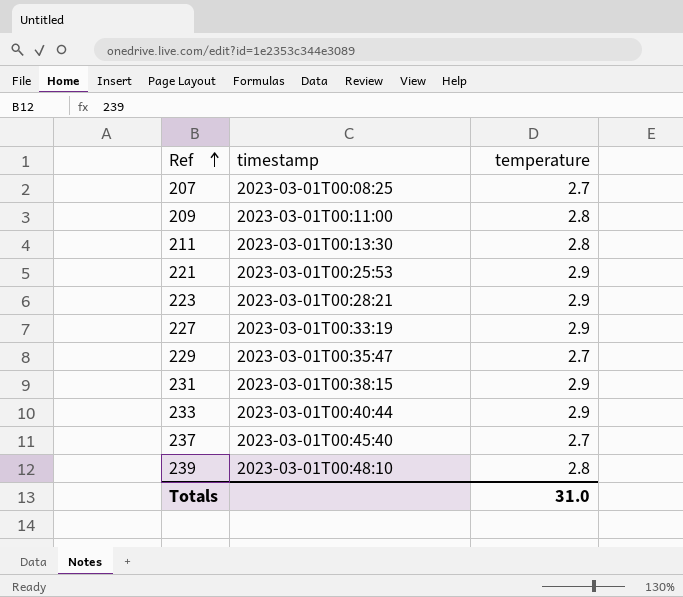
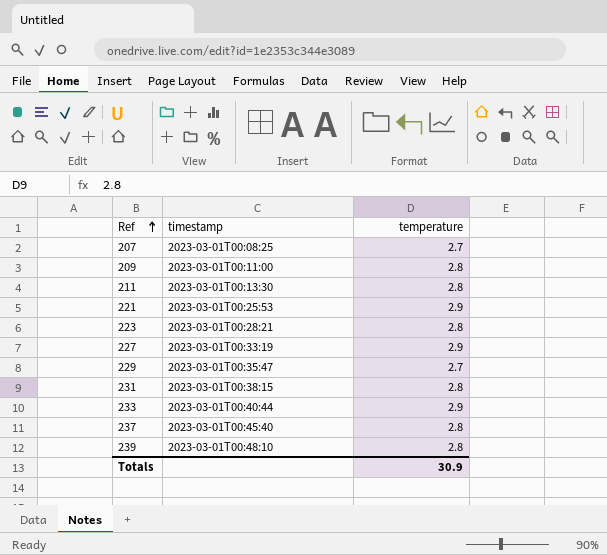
223 | temperature: 2.9 -> 2.8
231 | temperature: 2.9 -> 2.8
237 | temperature: 2.7 -> 2.8
Totals | temperature: 31.0 -> 30.9

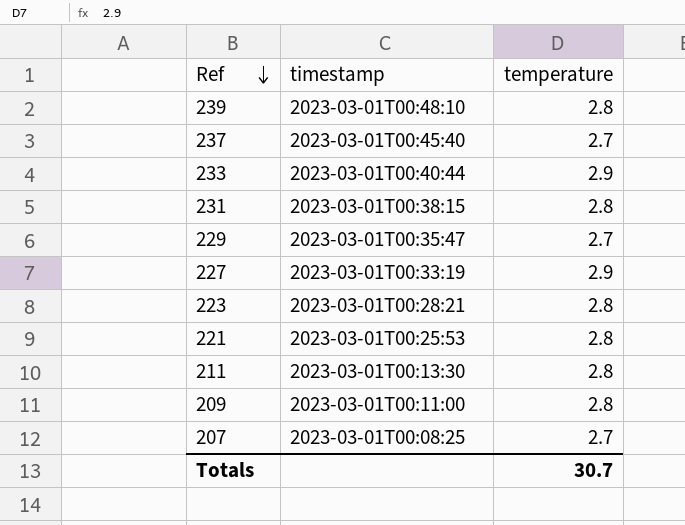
row order: Ref ascending -> Ref descending
237 | temperature: 2.8 -> 2.7
221 | temperature: 2.9 -> 2.8
Totals | temperature: 30.9 -> 30.7

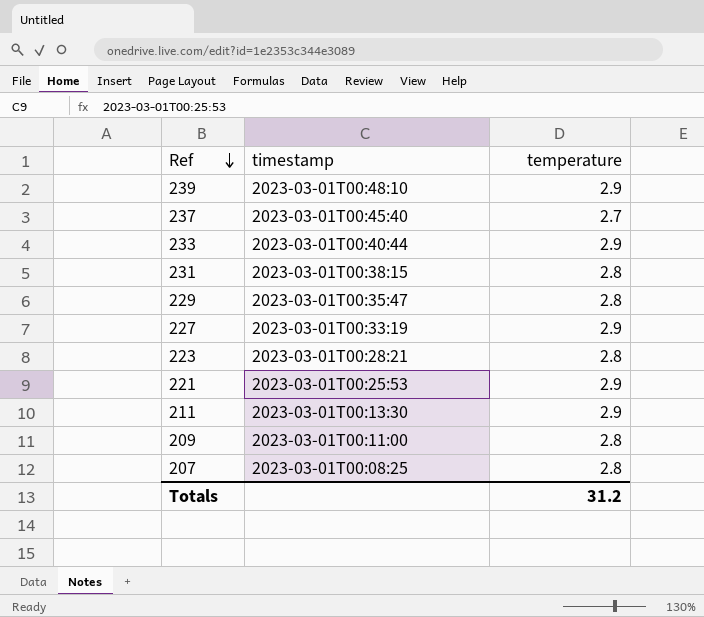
239 | temperature: 2.8 -> 2.9
229 | temperature: 2.7 -> 2.8
221 | temperature: 2.8 -> 2.9
211 | temperature: 2.8 -> 2.9
207 | temperature: 2.7 -> 2.8
Totals | temperature: 30.7 -> 31.2

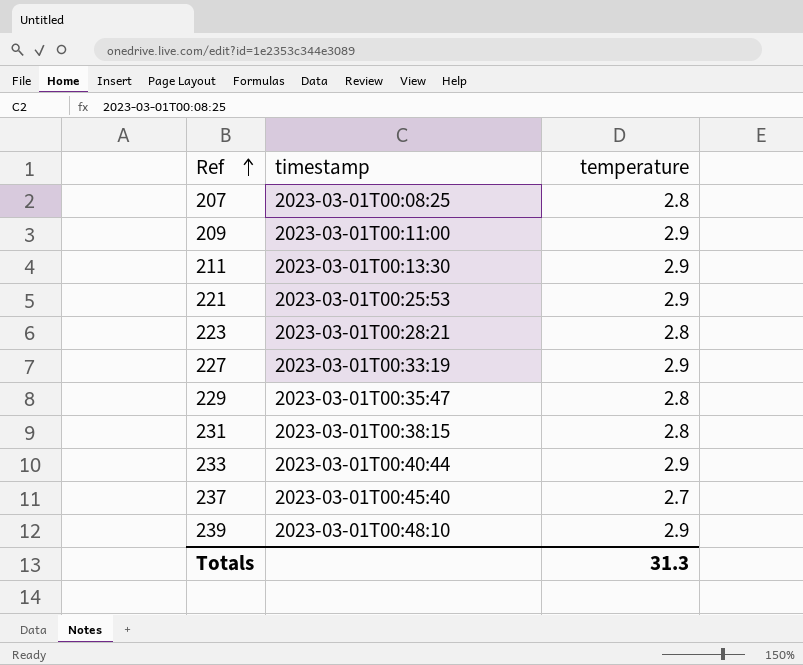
row order: Ref descending -> Ref ascending
209 | temperature: 2.8 -> 2.9
Totals | temperature: 31.2 -> 31.3

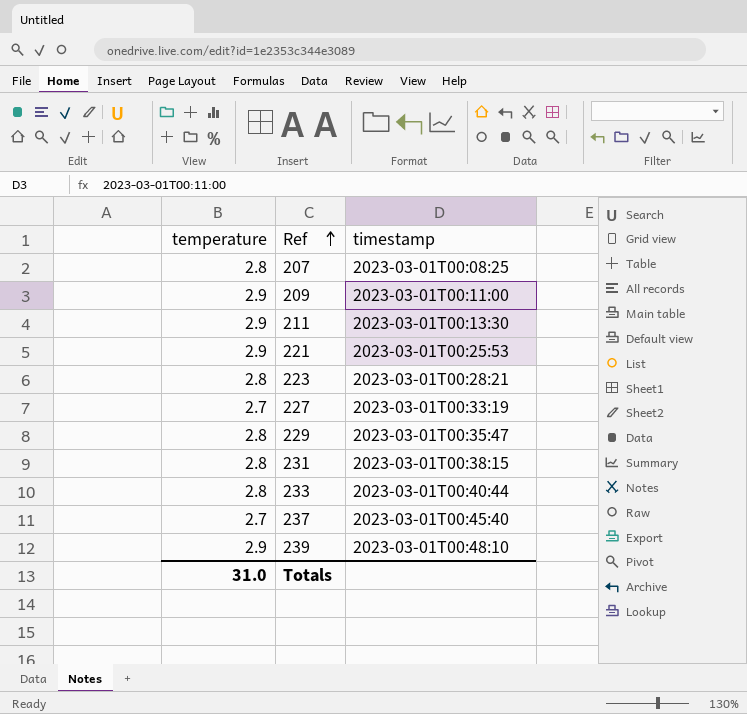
column temperature | position: 3 -> 1
227 | temperature: 2.9 -> 2.7
233 | temperature: 2.9 -> 2.8
Totals | temperature: 31.3 -> 31.0

